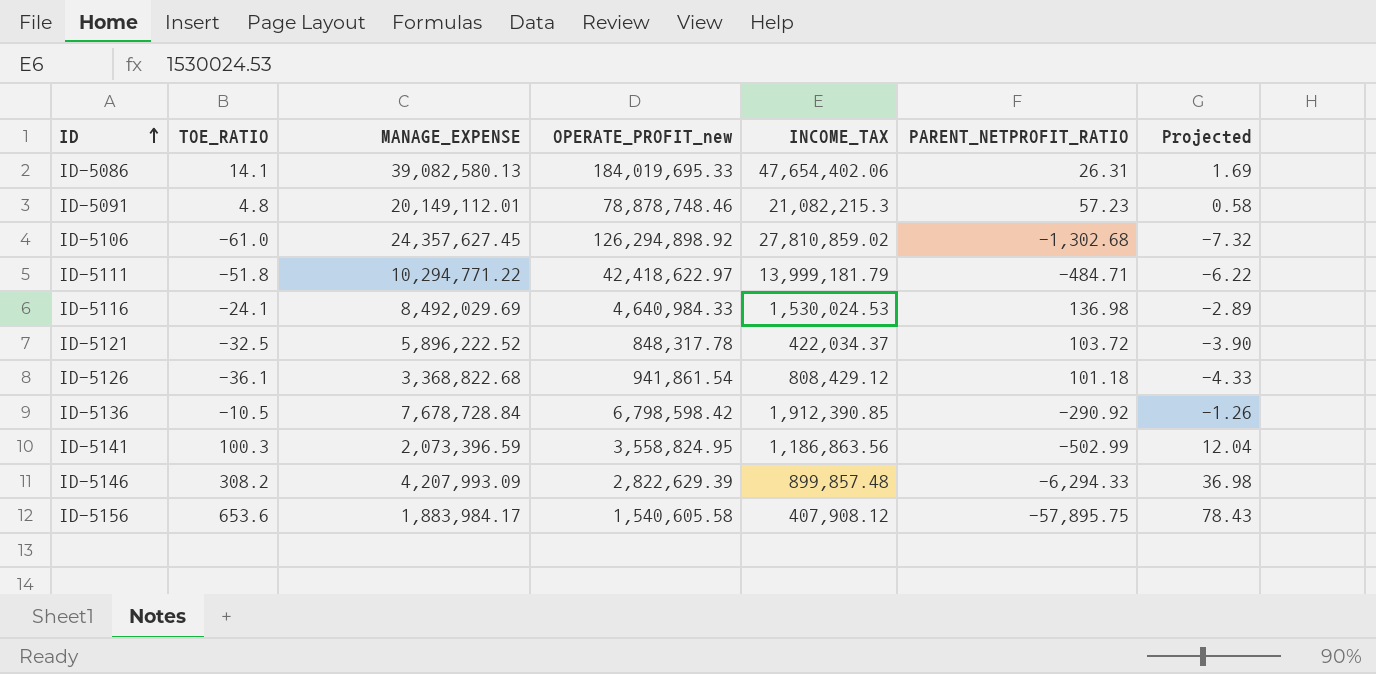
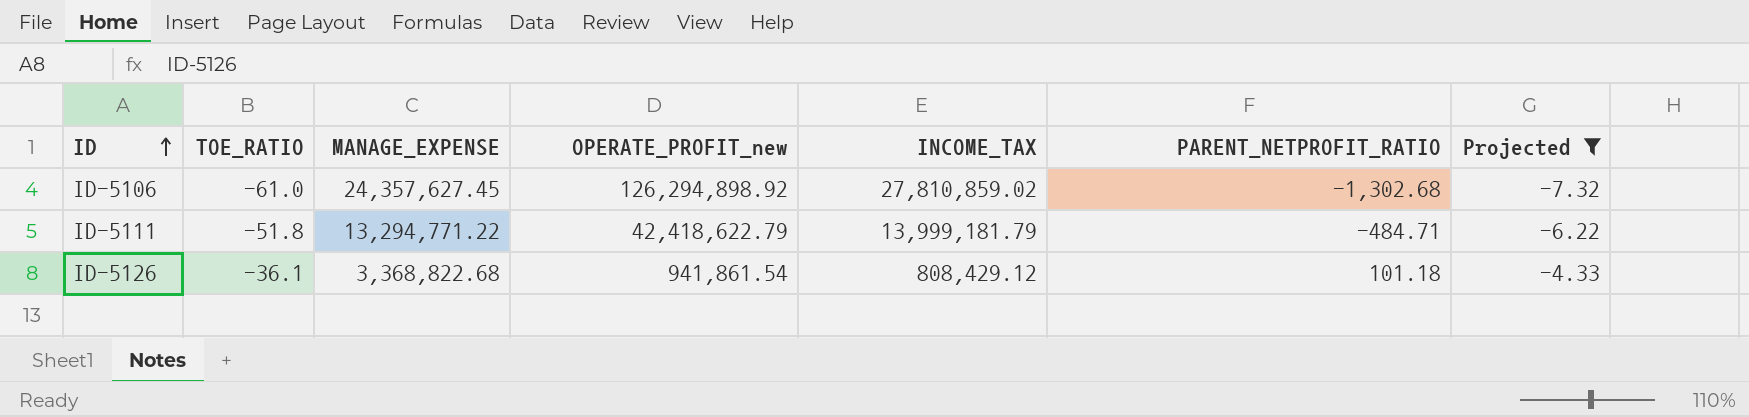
filter: none -> Projected <= -4.33
ID-5111 | MANAGE_EXPENSE: 10,294,771.22 -> 13,294,771.22
ID-5111 | OPERATE_PROFIT_new: 42,418,622.97 -> 42,418,622.79

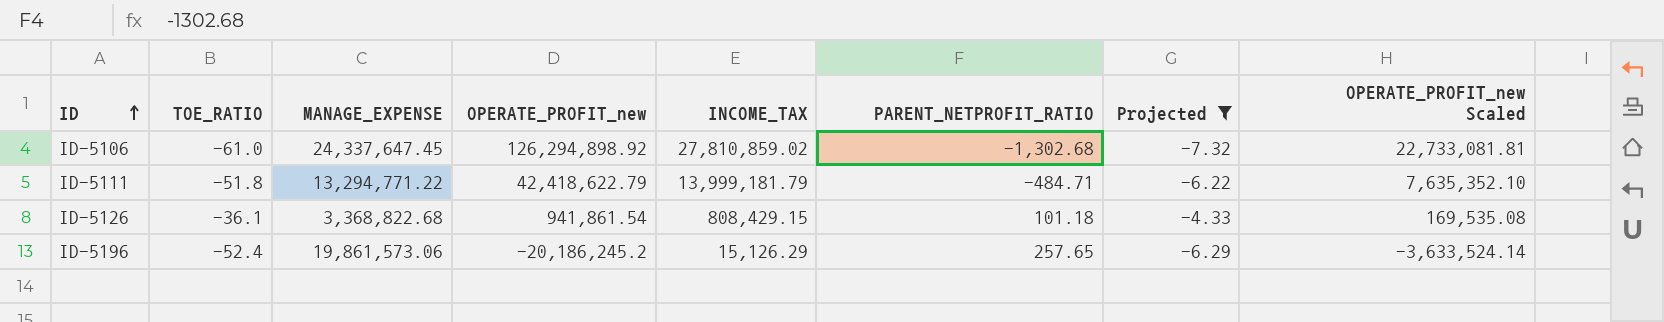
column OPERATE_PROFIT_new Scaled | formula: none -> [OPERATE_PROFIT_new] * 0.18
ID-5106 | MANAGE_EXPENSE: 24,357,627.45 -> 24,337,647.45
ID-5126 | INCOME_TAX: 808,429.12 -> 808,429.15
row ID-5196: none -> -52.4 | 19,861,573.06 | -20,186,245.2 | 15,126.29 | 257.65 | -6.29 | -3,633,524.14

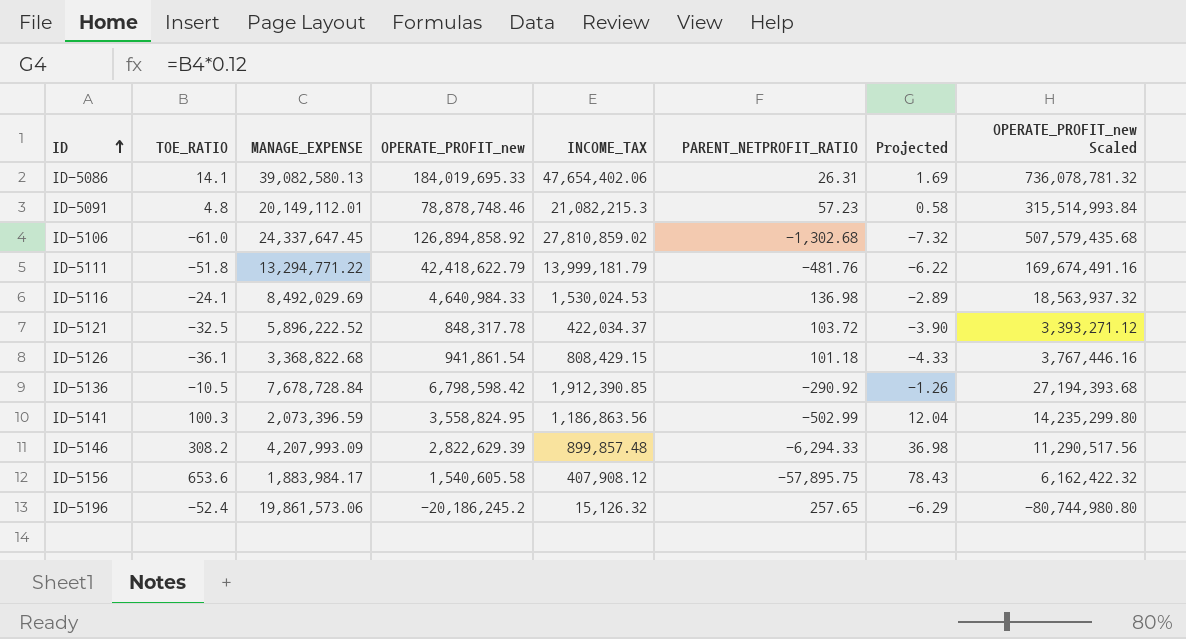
filter: Projected <= -4.33 -> none
column OPERATE_PROFIT_new Scaled | formula: [OPERATE_PROFIT_new] * 0.18 -> [OPERATE_PROFIT_new] * 4
ID-5106 | OPERATE_PROFIT_new: 126,294,898.92 -> 126,894,858.92
ID-5111 | PARENT_NETPROFIT_RATIO: -484.71 -> -481.76
ID-5196 | INCOME_TAX: 15,126.29 -> 15,126.32

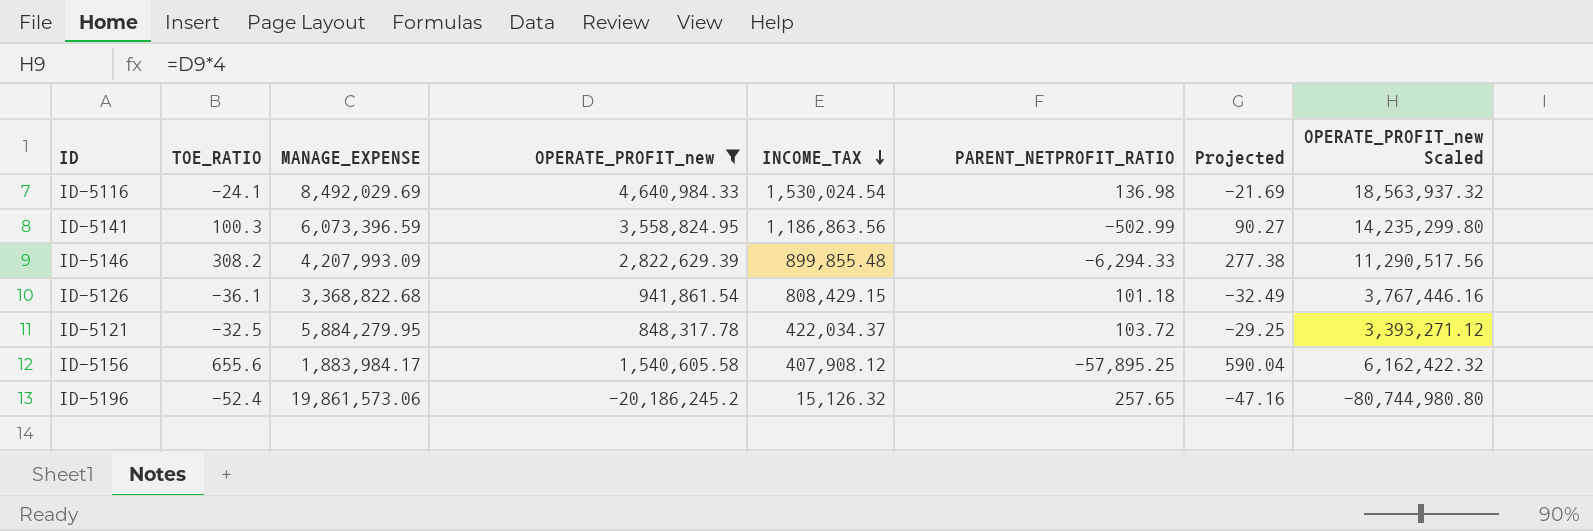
filter: none -> OPERATE_PROFIT_new <= 4,640,984.33
row order: ID ascending -> INCOME_TAX descending
column Projected | formula: [TOE_RATIO] * 0.12 -> [TOE_RATIO] * 0.9
ID-5116 | INCOME_TAX: 1,530,024.53 -> 1,530,024.54
ID-5141 | MANAGE_EXPENSE: 2,073,396.59 -> 6,073,396.59
ID-5146 | INCOME_TAX: 899,857.48 -> 899,855.48
ID-5121 | MANAGE_EXPENSE: 5,896,222.52 -> 5,884,279.95
ID-5156 | TOE_RATIO: 653.6 -> 655.6
ID-5156 | PARENT_NETPROFIT_RATIO: -57,895.75 -> -57,895.25

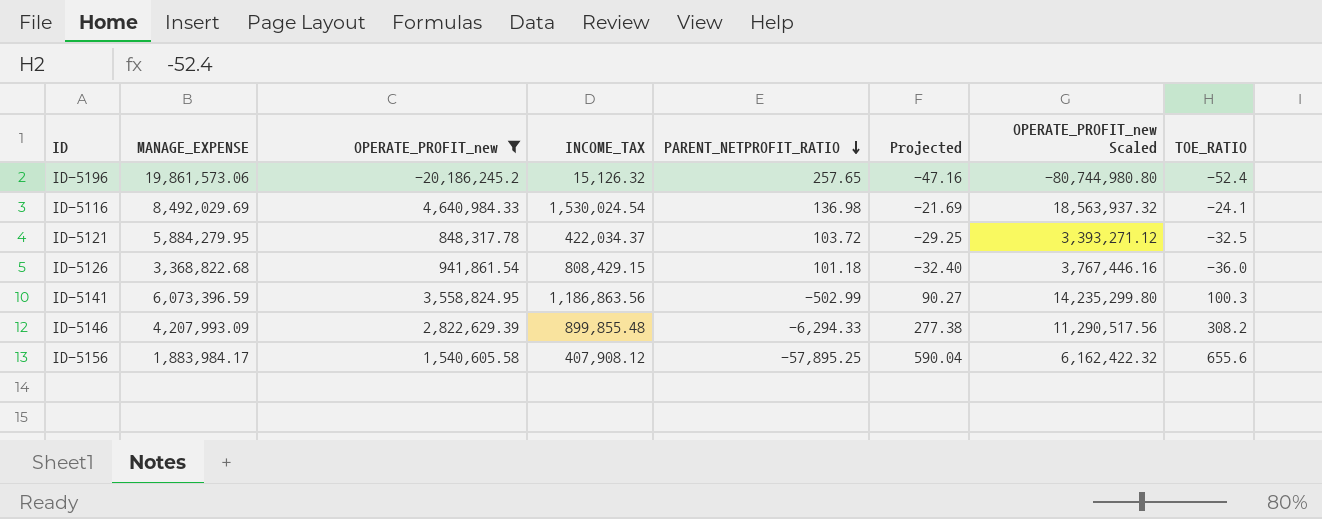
row order: INCOME_TAX descending -> PARENT_NETPROFIT_RATIO descending
column TOE_RATIO | position: 2 -> 8
ID-5126 | Projected: -32.49 -> -32.40
ID-5126 | TOE_RATIO: -36.1 -> -36.0

